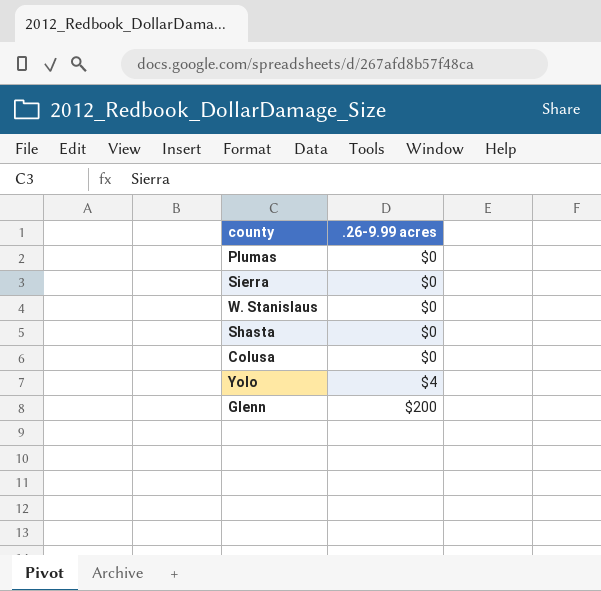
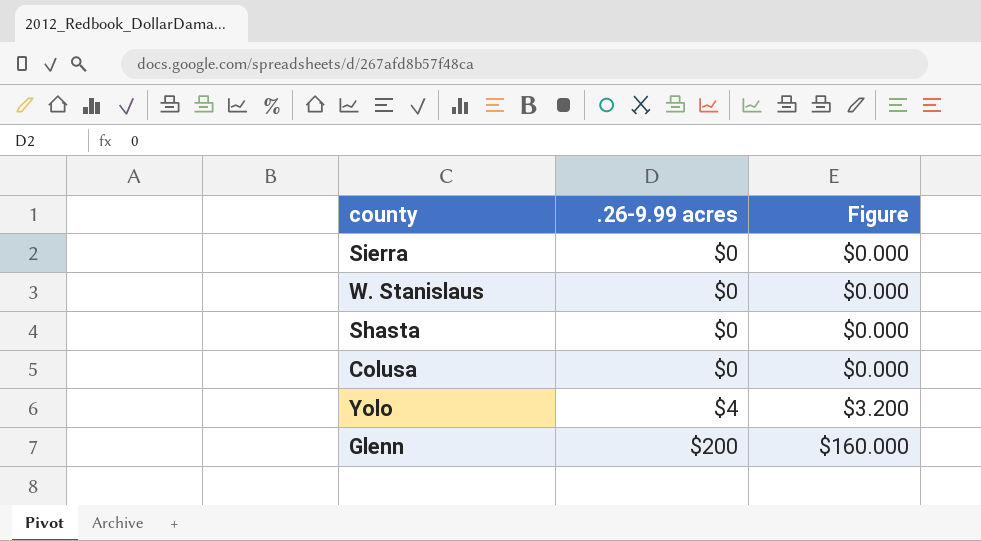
column Figure | formula: none -> [.26-9.99 acres] * 0.8
row Plumas: $0 -> none

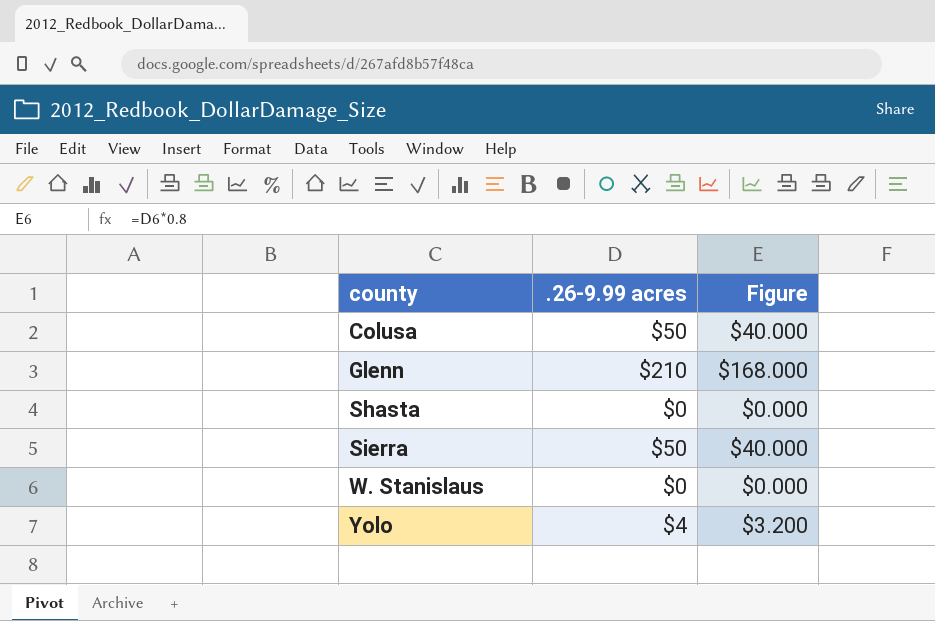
row order: .26-9.99 acres ascending -> county ascending
Colusa | .26-9.99 acres: $0 -> $50
Colusa | Figure: $0.000 -> $40.000
Glenn | .26-9.99 acres: $200 -> $210
Glenn | Figure: $160.000 -> $168.000
Sierra | .26-9.99 acres: $0 -> $50
Sierra | Figure: $0.000 -> $40.000

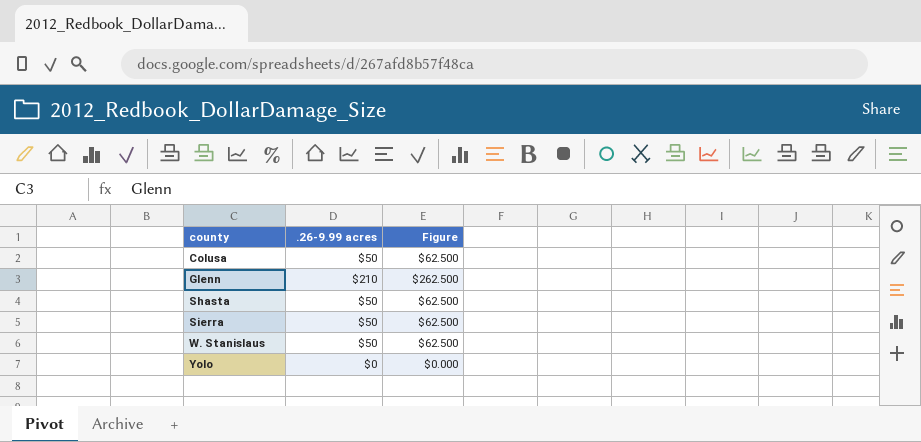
column Figure | formula: [.26-9.99 acres] * 0.8 -> [.26-9.99 acres] * 1.25
Shasta | .26-9.99 acres: $0 -> $50
W. Stanislaus | .26-9.99 acres: $0 -> $50
Yolo | .26-9.99 acres: $4 -> $0

